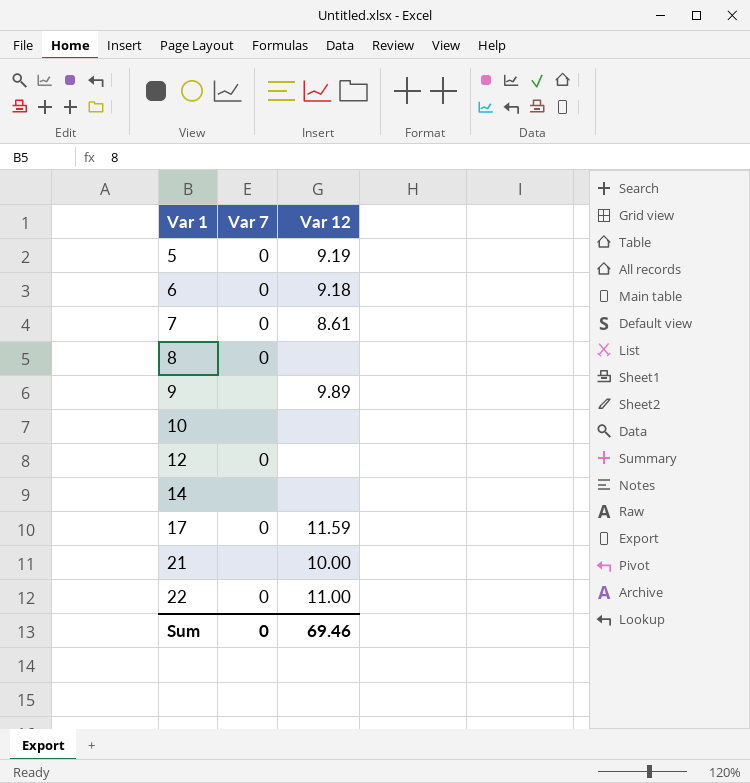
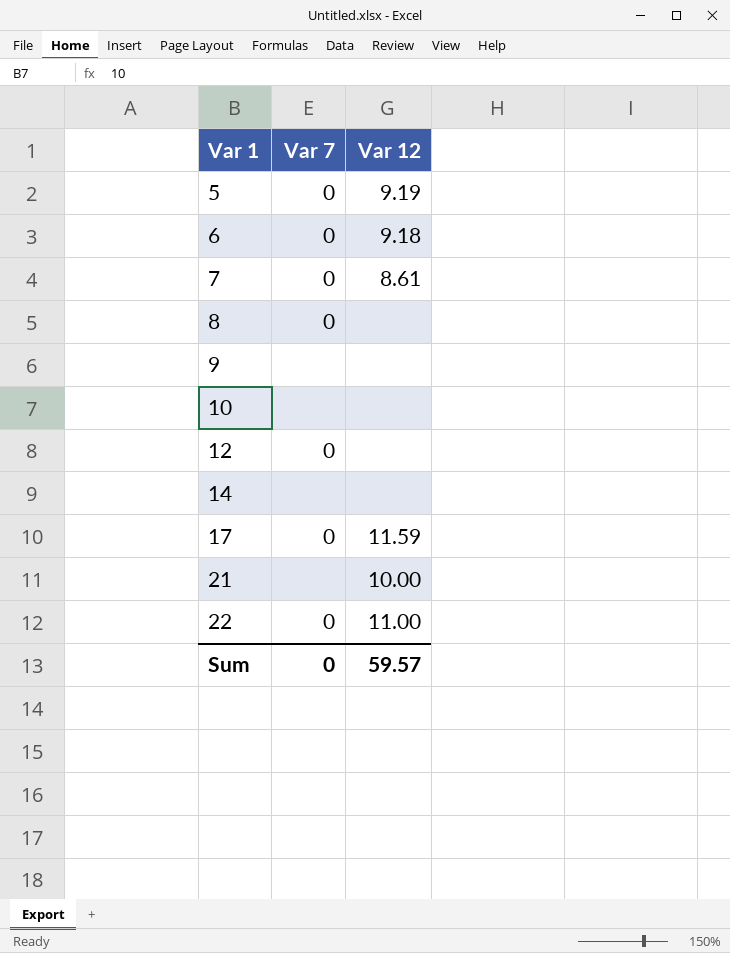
9 | Var 12: 9.89 -> none
Sum | Var 12: 69.46 -> 59.57

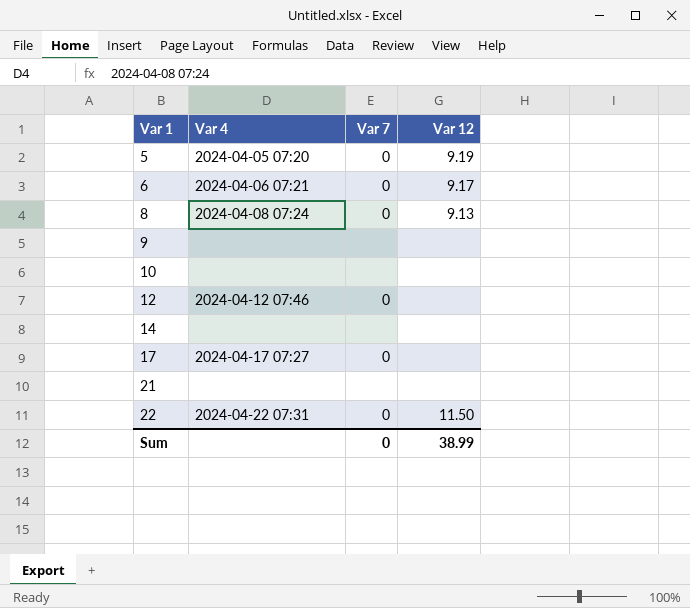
column Var 4 | position: none -> 2
row 7: 0 | 8.61 -> none
6 | Var 12: 9.18 -> 9.17
8 | Var 12: none -> 9.13
17 | Var 12: 11.59 -> none
21 | Var 12: 10.00 -> none
22 | Var 12: 11.00 -> 11.50
Sum | Var 12: 59.57 -> 38.99

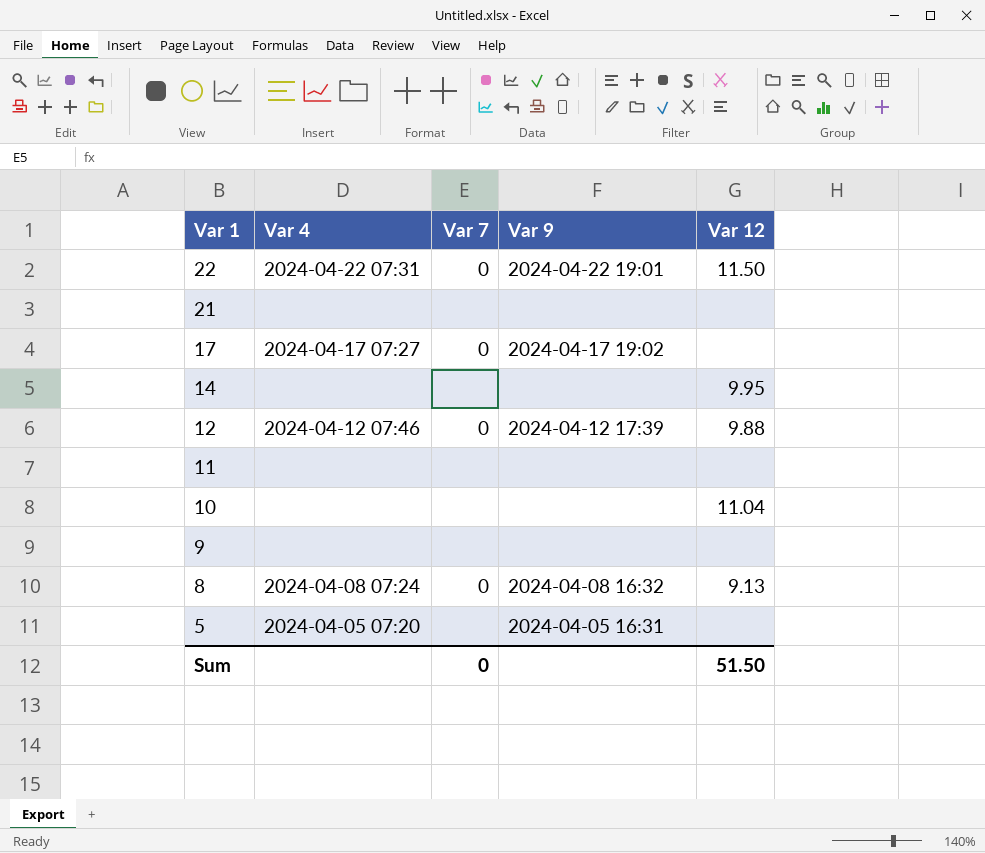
row order: Var 1 ascending -> Var 1 descending
column Var 9 | position: none -> 4
row 6: 2024-04-06 07:21 | 0 | 9.17 -> none
14 | Var 12: none -> 9.95
12 | Var 12: none -> 9.88
row 11: none -> none | none | none | none
10 | Var 12: none -> 11.04
5 | Var 7: 0 -> none
5 | Var 12: 9.19 -> none
Sum | Var 12: 38.99 -> 51.50

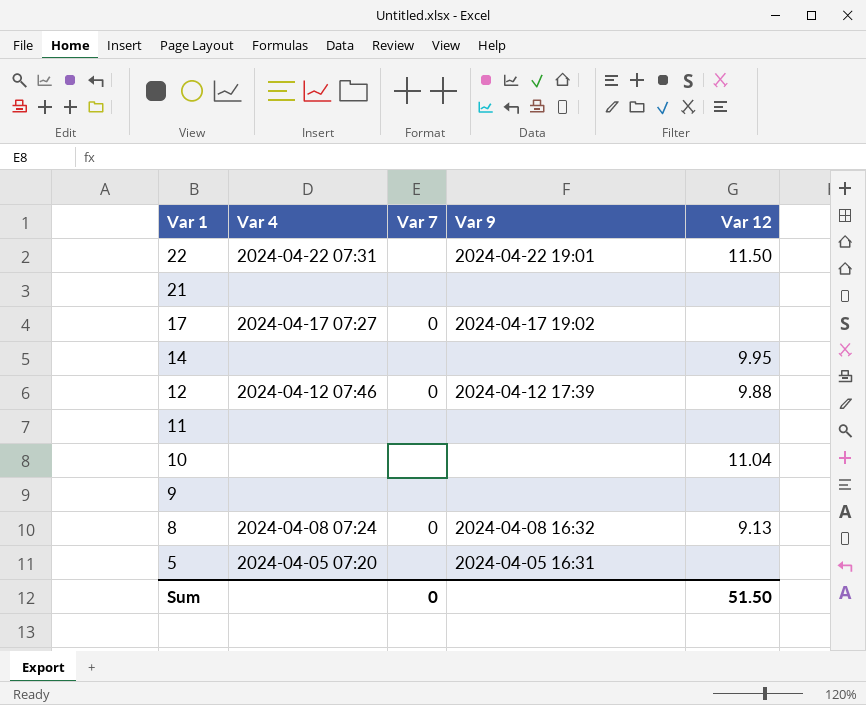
22 | Var 7: 0 -> none

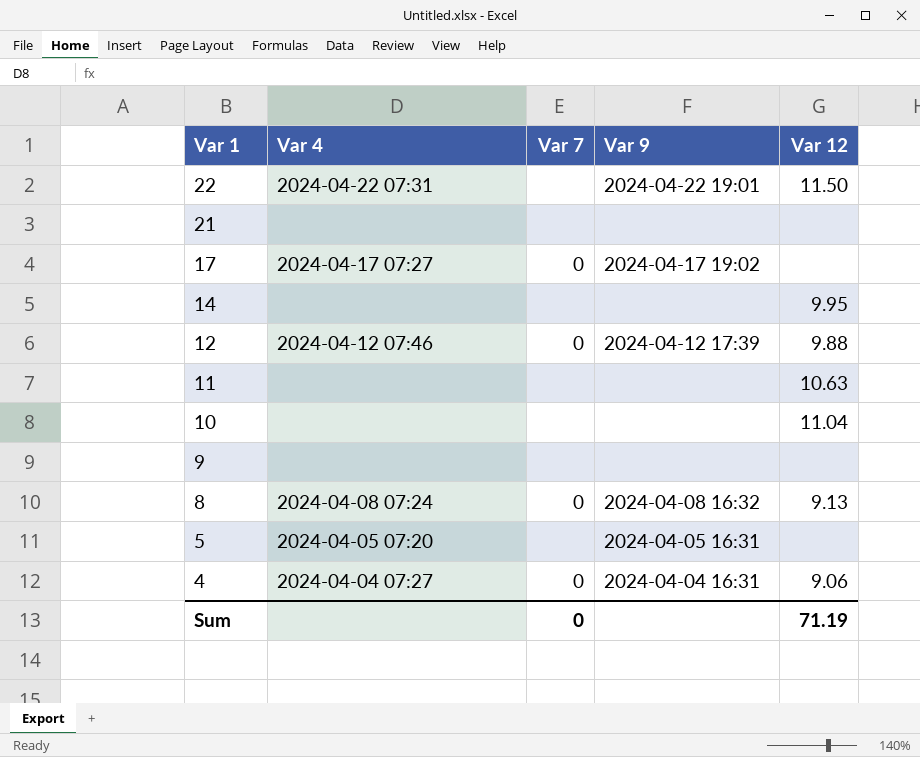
11 | Var 12: none -> 10.63
row 4: none -> 2024-04-04 07:27 | 0 | 2024-04-04 16:31 | 9.06
Sum | Var 12: 51.50 -> 71.19

